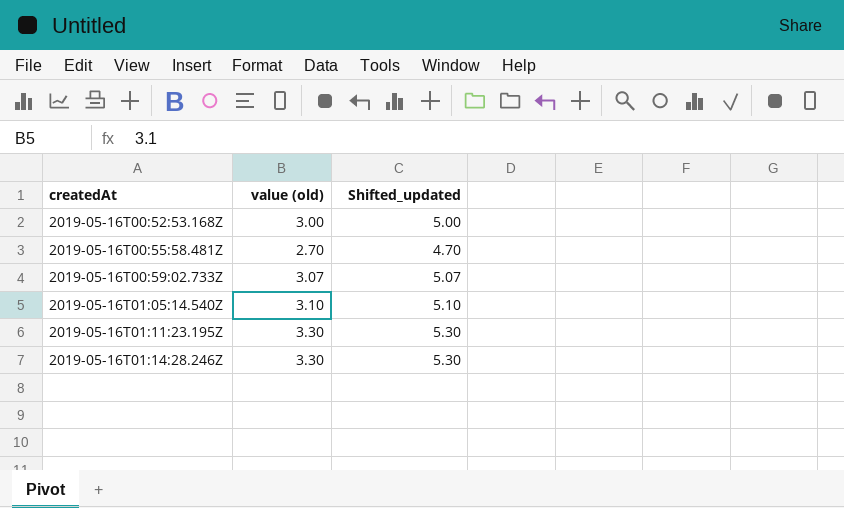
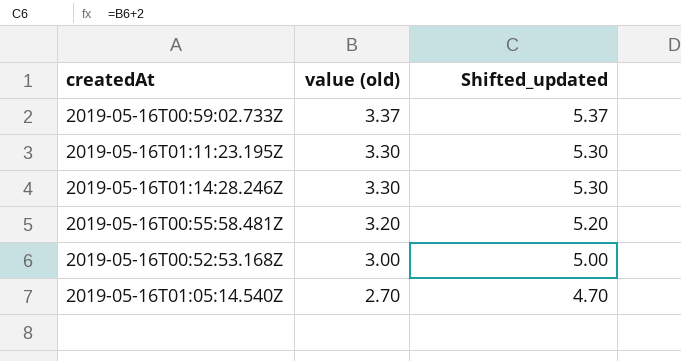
row order: createdAt ascending -> value (old) descending
2019-05-16T00:59:02.733Z | value (old): 3.07 -> 3.37
2019-05-16T00:59:02.733Z | Shifted_updated: 5.07 -> 5.37
2019-05-16T00:55:58.481Z | value (old): 2.70 -> 3.20
2019-05-16T00:55:58.481Z | Shifted_updated: 4.70 -> 5.20
2019-05-16T01:05:14.540Z | value (old): 3.10 -> 2.70
2019-05-16T01:05:14.540Z | Shifted_updated: 5.10 -> 4.70

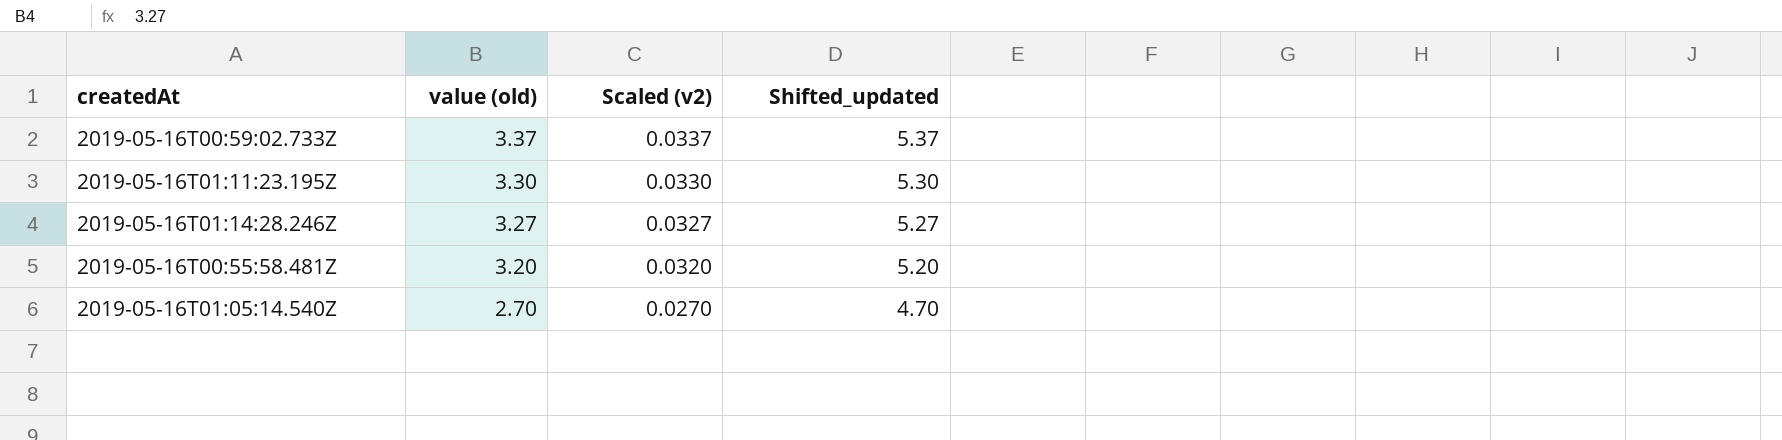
column Scaled (v2) | formula: none -> [value (old)] * 0.01
row 2019-05-16T00:52:53.168Z: 3.00 | 5.00 -> none
2019-05-16T01:14:28.246Z | value (old): 3.30 -> 3.27
2019-05-16T01:14:28.246Z | Shifted_updated: 5.30 -> 5.27

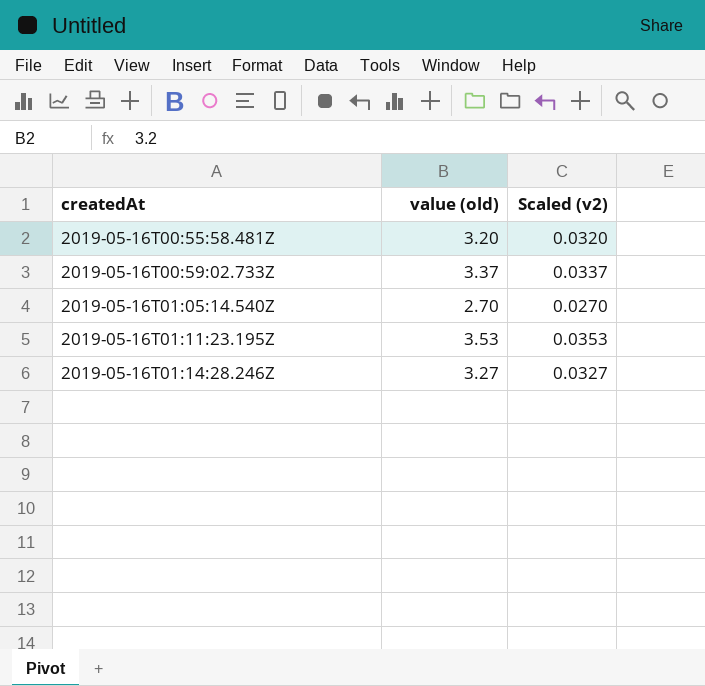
row order: value (old) descending -> createdAt ascending
column Shifted_updated | formula: [value (old)] + 2 -> none
2019-05-16T01:11:23.195Z | value (old): 3.30 -> 3.53
2019-05-16T01:11:23.195Z | Scaled (v2): 0.0330 -> 0.0353

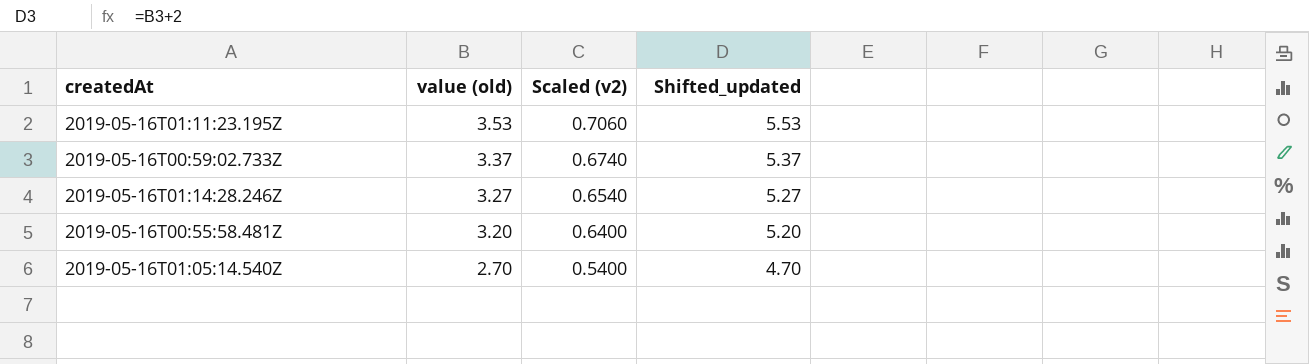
row order: createdAt ascending -> value (old) descending
column Scaled (v2) | formula: [value (old)] * 0.01 -> [value (old)] * 0.2
column Shifted_updated | formula: none -> [value (old)] + 2

